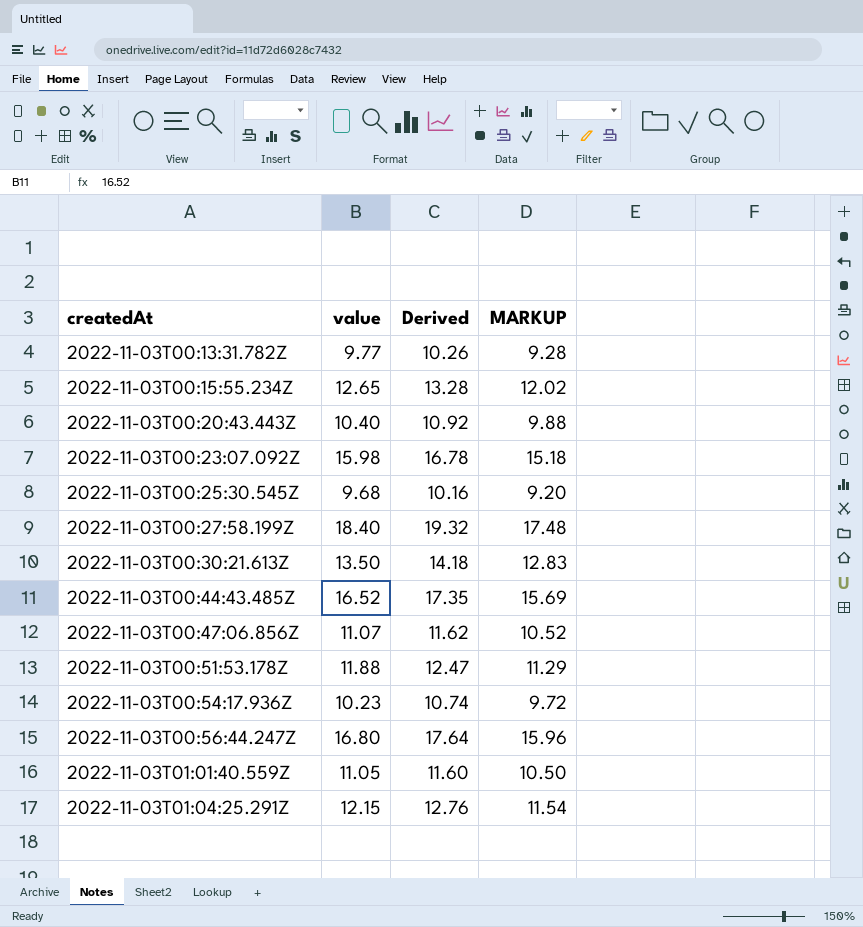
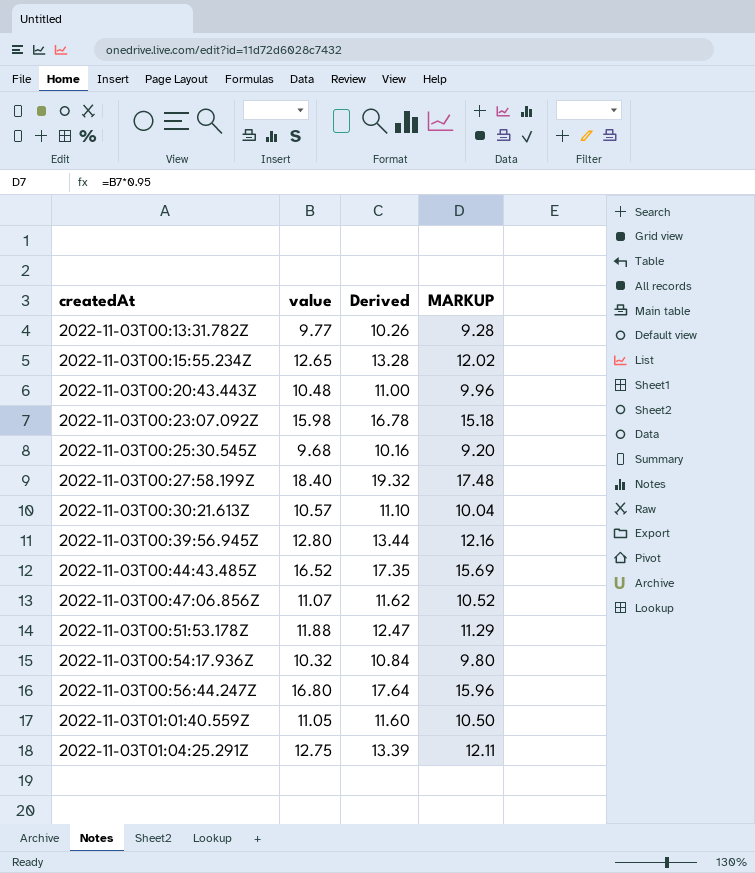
2022-11-03T00:20:43.443Z | value: 10.40 -> 10.48
2022-11-03T00:20:43.443Z | Derived: 10.92 -> 11.00
2022-11-03T00:20:43.443Z | MARKUP: 9.88 -> 9.96
2022-11-03T00:30:21.613Z | value: 13.50 -> 10.57
2022-11-03T00:30:21.613Z | Derived: 14.18 -> 11.10
2022-11-03T00:30:21.613Z | MARKUP: 12.83 -> 10.04
row 2022-11-03T00:39:56.945Z: none -> 12.80 | 13.44 | 12.16
2022-11-03T00:54:17.936Z | value: 10.23 -> 10.32
2022-11-03T00:54:17.936Z | Derived: 10.74 -> 10.84
2022-11-03T00:54:17.936Z | MARKUP: 9.72 -> 9.80
2022-11-03T01:04:25.291Z | value: 12.15 -> 12.75
2022-11-03T01:04:25.291Z | Derived: 12.76 -> 13.39
2022-11-03T01:04:25.291Z | MARKUP: 11.54 -> 12.11

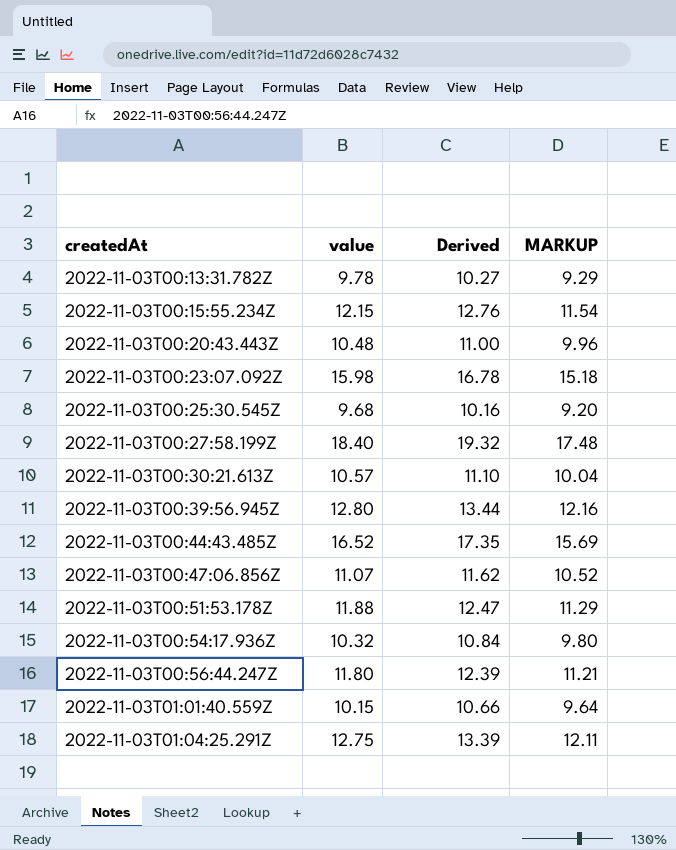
2022-11-03T00:13:31.782Z | value: 9.77 -> 9.78
2022-11-03T00:13:31.782Z | Derived: 10.26 -> 10.27
2022-11-03T00:13:31.782Z | MARKUP: 9.28 -> 9.29
2022-11-03T00:15:55.234Z | value: 12.65 -> 12.15
2022-11-03T00:15:55.234Z | Derived: 13.28 -> 12.76
2022-11-03T00:15:55.234Z | MARKUP: 12.02 -> 11.54
2022-11-03T00:56:44.247Z | value: 16.80 -> 11.80
2022-11-03T00:56:44.247Z | Derived: 17.64 -> 12.39
2022-11-03T00:56:44.247Z | MARKUP: 15.96 -> 11.21
2022-11-03T01:01:40.559Z | value: 11.05 -> 10.15
2022-11-03T01:01:40.559Z | Derived: 11.60 -> 10.66
2022-11-03T01:01:40.559Z | MARKUP: 10.50 -> 9.64

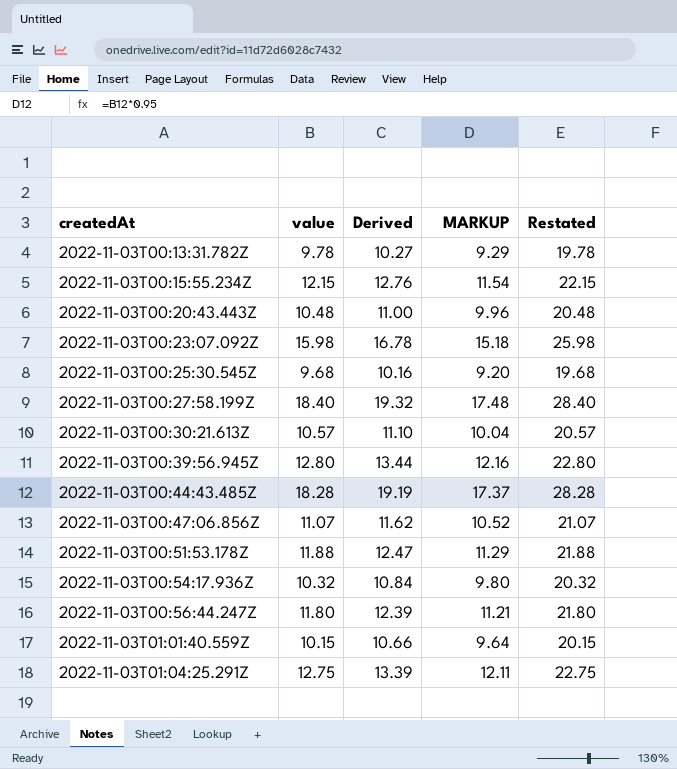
column Restated | formula: none -> [value] + 10
2022-11-03T00:44:43.485Z | value: 16.52 -> 18.28
2022-11-03T00:44:43.485Z | Derived: 17.35 -> 19.19
2022-11-03T00:44:43.485Z | MARKUP: 15.69 -> 17.37

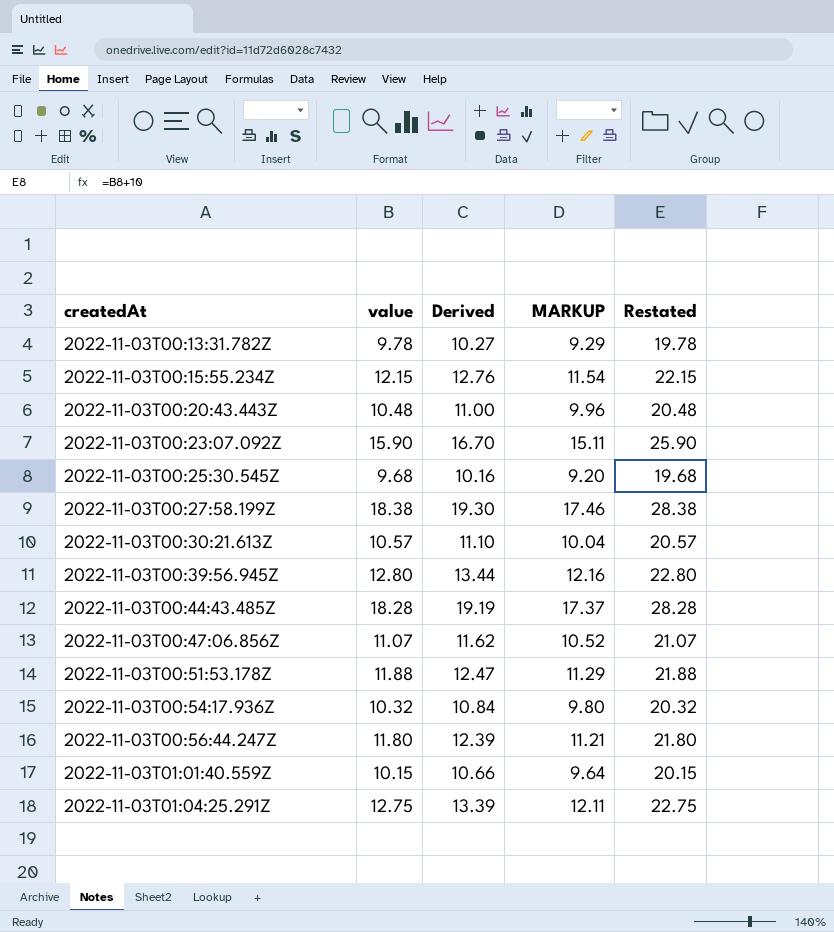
2022-11-03T00:23:07.092Z | value: 15.98 -> 15.90
2022-11-03T00:23:07.092Z | Derived: 16.78 -> 16.70
2022-11-03T00:23:07.092Z | MARKUP: 15.18 -> 15.11
2022-11-03T00:23:07.092Z | Restated: 25.98 -> 25.90
2022-11-03T00:27:58.199Z | value: 18.40 -> 18.38
2022-11-03T00:27:58.199Z | Derived: 19.32 -> 19.30
2022-11-03T00:27:58.199Z | MARKUP: 17.48 -> 17.46
2022-11-03T00:27:58.199Z | Restated: 28.40 -> 28.38

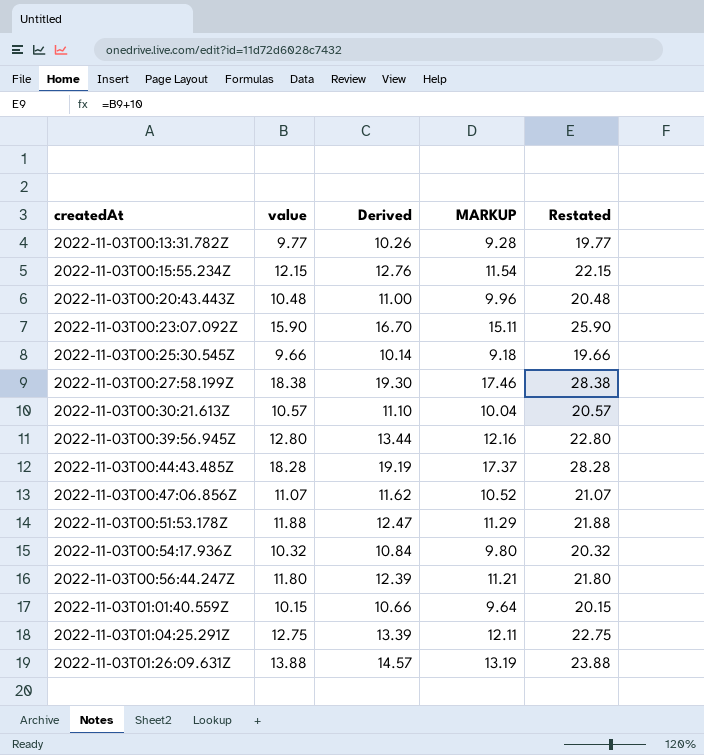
2022-11-03T00:13:31.782Z | value: 9.78 -> 9.77
2022-11-03T00:13:31.782Z | Derived: 10.27 -> 10.26
2022-11-03T00:13:31.782Z | MARKUP: 9.29 -> 9.28
2022-11-03T00:13:31.782Z | Restated: 19.78 -> 19.77
2022-11-03T00:25:30.545Z | value: 9.68 -> 9.66
2022-11-03T00:25:30.545Z | Derived: 10.16 -> 10.14
2022-11-03T00:25:30.545Z | MARKUP: 9.20 -> 9.18
2022-11-03T00:25:30.545Z | Restated: 19.68 -> 19.66
row 2022-11-03T01:26:09.631Z: none -> 13.88 | 14.57 | 13.19 | 23.88

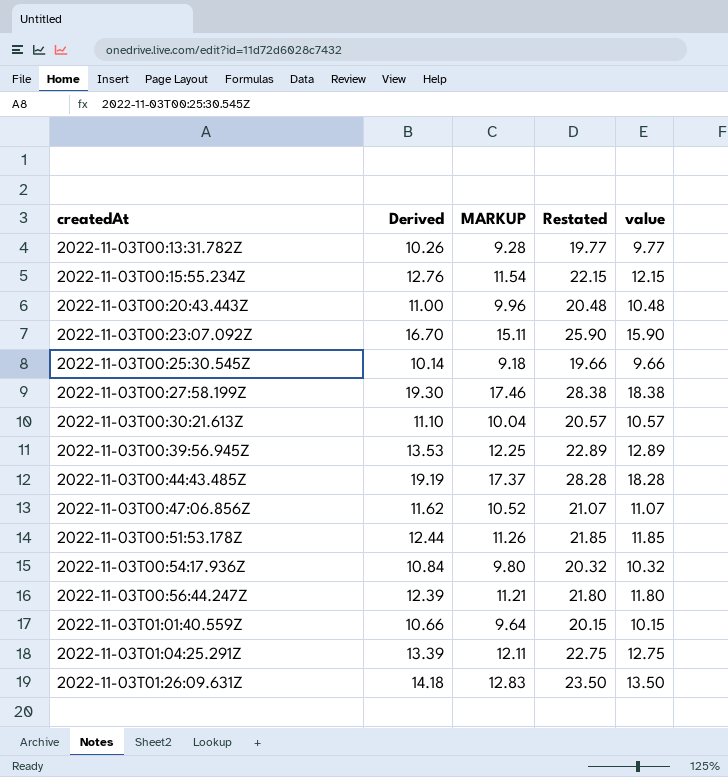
column value | position: 2 -> 5
2022-11-03T00:39:56.945Z | Derived: 13.44 -> 13.53
2022-11-03T00:39:56.945Z | MARKUP: 12.16 -> 12.25
2022-11-03T00:39:56.945Z | Restated: 22.80 -> 22.89
2022-11-03T00:39:56.945Z | value: 12.80 -> 12.89
2022-11-03T00:51:53.178Z | Derived: 12.47 -> 12.44
2022-11-03T00:51:53.178Z | MARKUP: 11.29 -> 11.26
2022-11-03T00:51:53.178Z | Restated: 21.88 -> 21.85
2022-11-03T00:51:53.178Z | value: 11.88 -> 11.85
2022-11-03T01:26:09.631Z | Derived: 14.57 -> 14.18
2022-11-03T01:26:09.631Z | MARKUP: 13.19 -> 12.83
2022-11-03T01:26:09.631Z | Restated: 23.88 -> 23.50
2022-11-03T01:26:09.631Z | value: 13.88 -> 13.50

